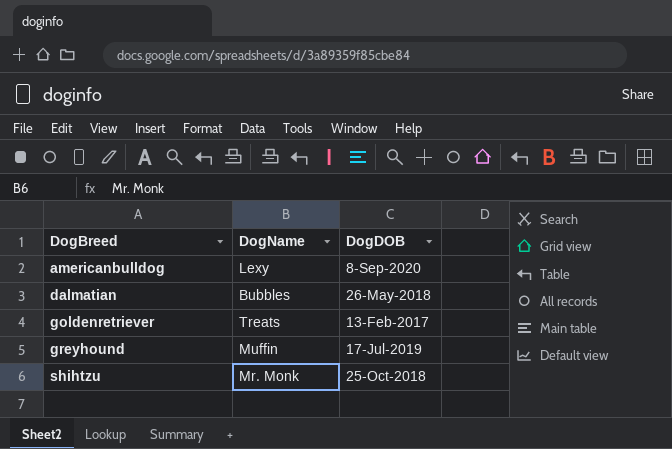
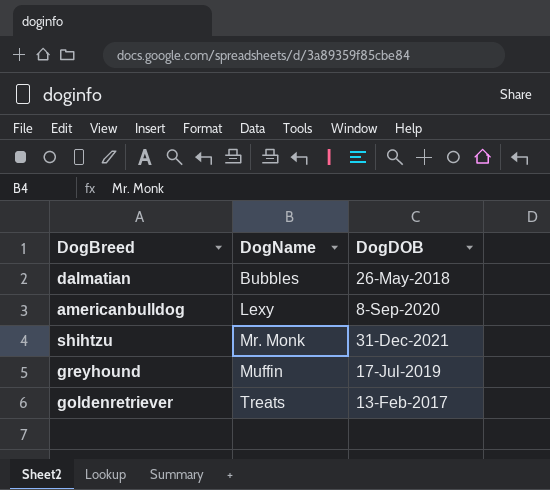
row order: DogBreed ascending -> DogName ascending
shihtzu | DogDOB: 25-Oct-2018 -> 31-Dec-2021

